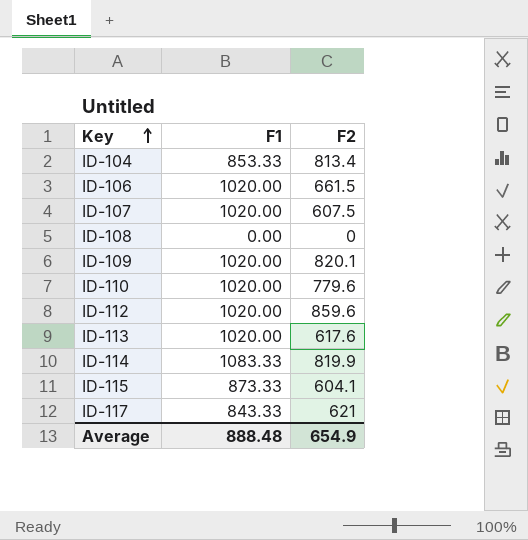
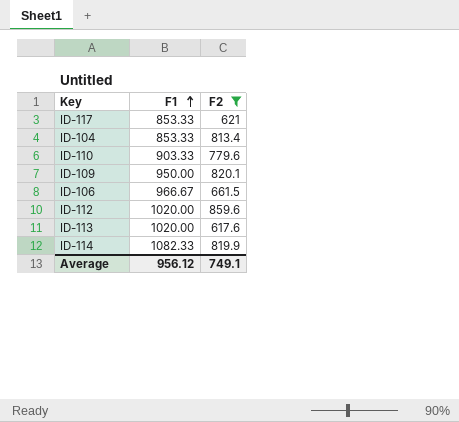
filter: none -> F2 >= 617.6
row order: Key ascending -> F1 ascending
ID-117 | F1: 843.33 -> 853.33
ID-110 | F1: 1020.00 -> 903.33
ID-109 | F1: 1020.00 -> 950.00
ID-106 | F1: 1020.00 -> 966.67
ID-114 | F1: 1083.33 -> 1082.33
Average | F1: 888.48 -> 956.12
Average | F2: 654.9 -> 749.1

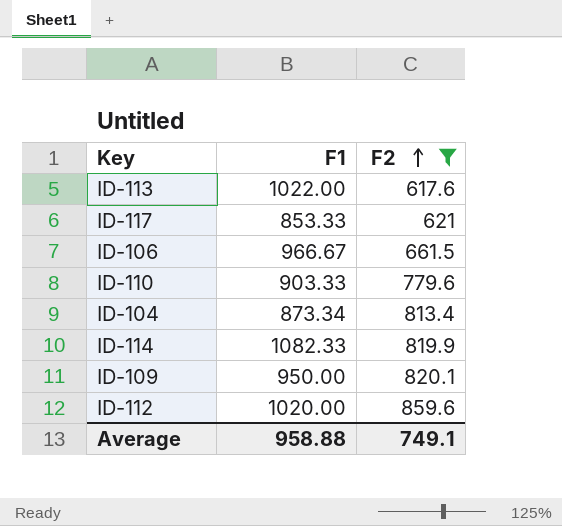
row order: F1 ascending -> F2 ascending
ID-113 | F1: 1020.00 -> 1022.00
ID-104 | F1: 853.33 -> 873.34
Average | F1: 956.12 -> 958.88

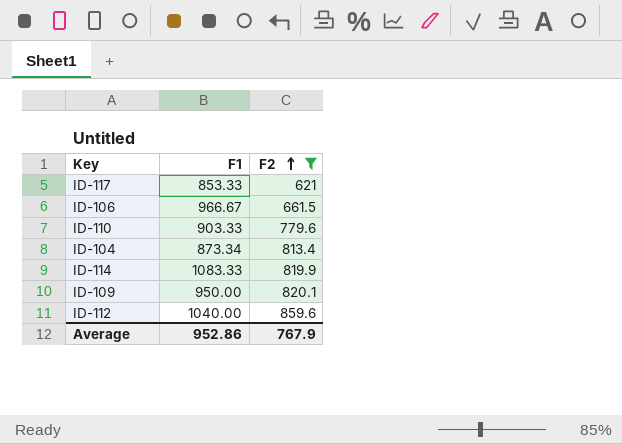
row ID-113: 1022.00 | 617.6 -> none
ID-114 | F1: 1082.33 -> 1083.33
ID-112 | F1: 1020.00 -> 1040.00
Average | F1: 958.88 -> 952.86
Average | F2: 749.1 -> 767.9

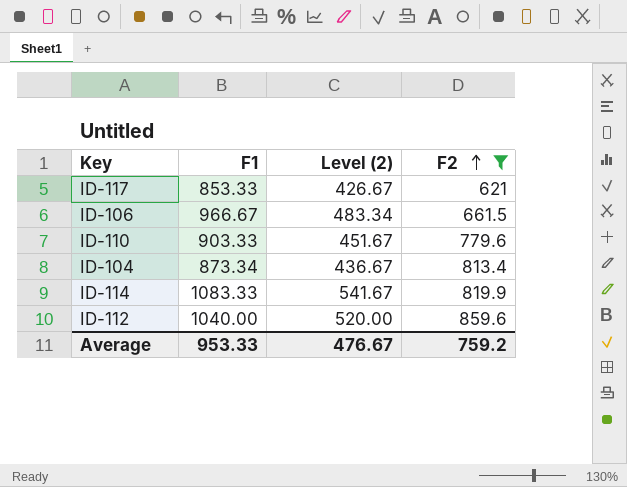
column Level (2) | formula: none -> [F1] * 0.5
row ID-109: 950.00 | 820.1 -> none
Average | F1: 952.86 -> 953.33
Average | F2: 767.9 -> 759.2

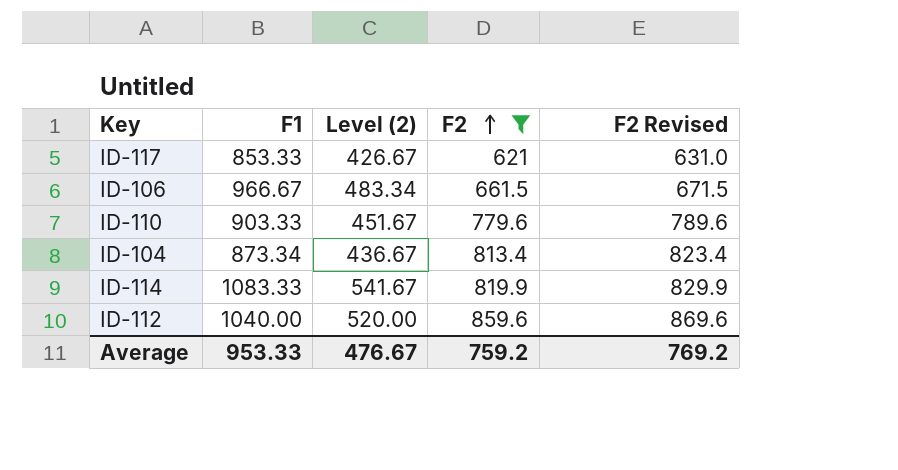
column F2 Revised | formula: none -> [F2] + 10

